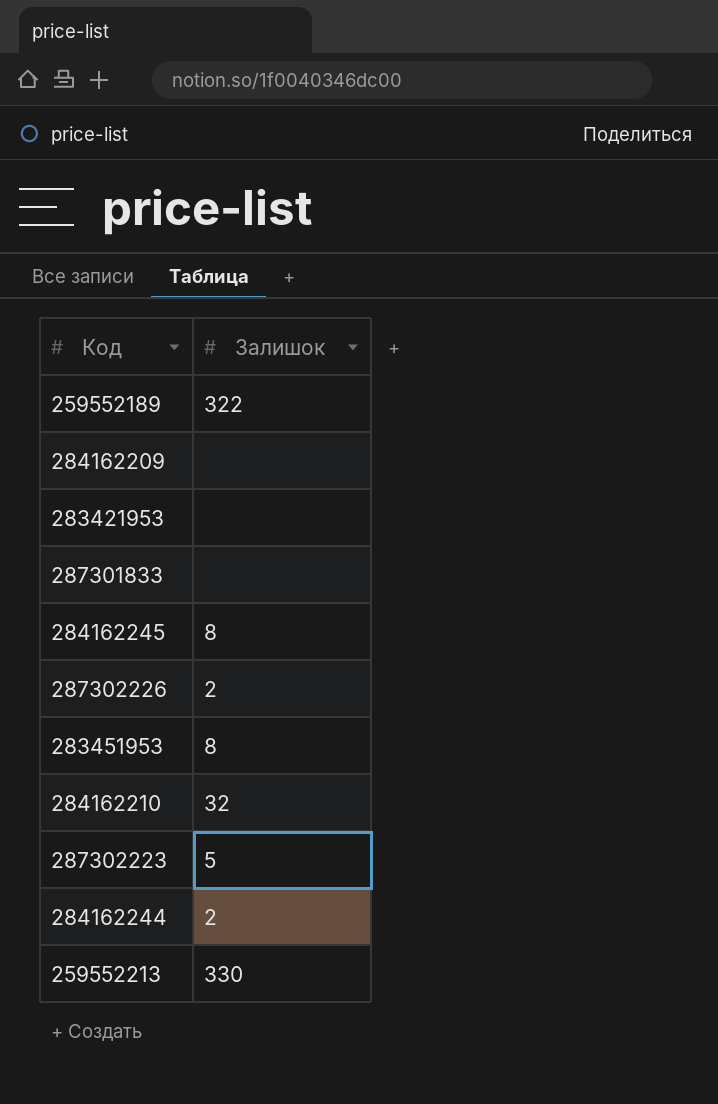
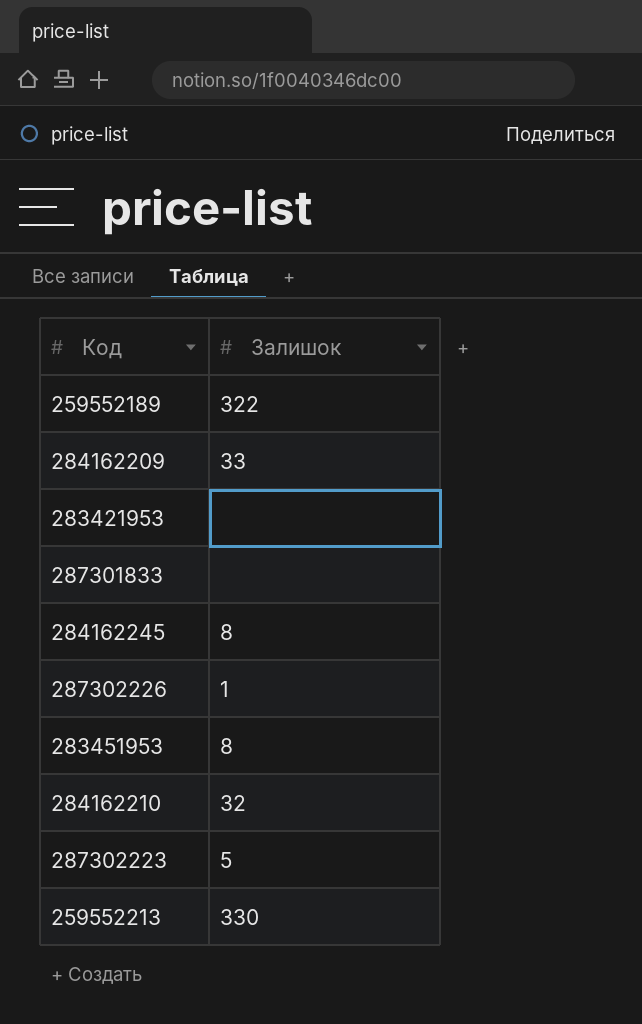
row 284162244: 2 -> none
284162209 | Залишок: none -> 33
287302226 | Залишок: 2 -> 1

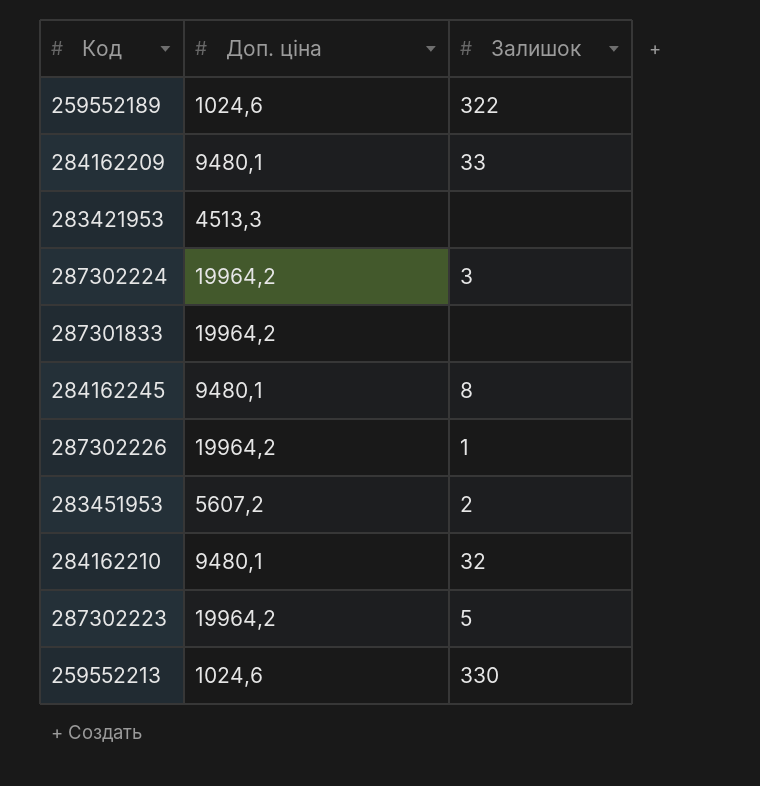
column Доп. ціна | position: none -> 2
row 287302224: none -> 19964,2 | 3
283451953 | Залишок: 8 -> 2

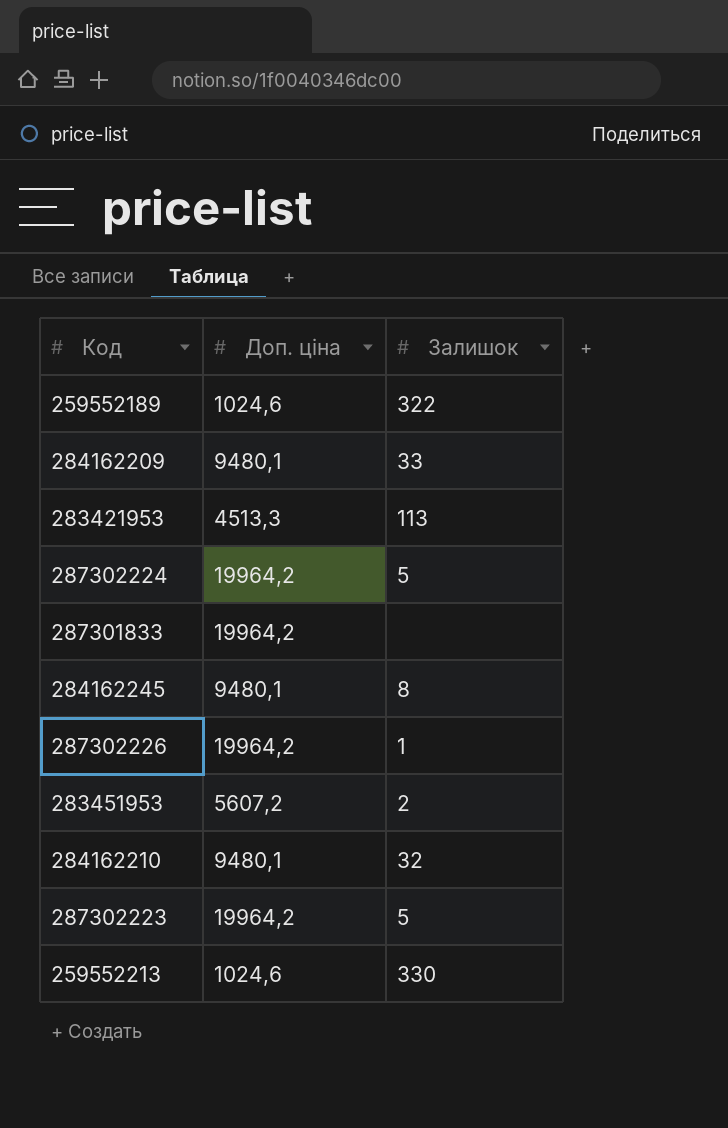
283421953 | Залишок: none -> 113
287302224 | Залишок: 3 -> 5

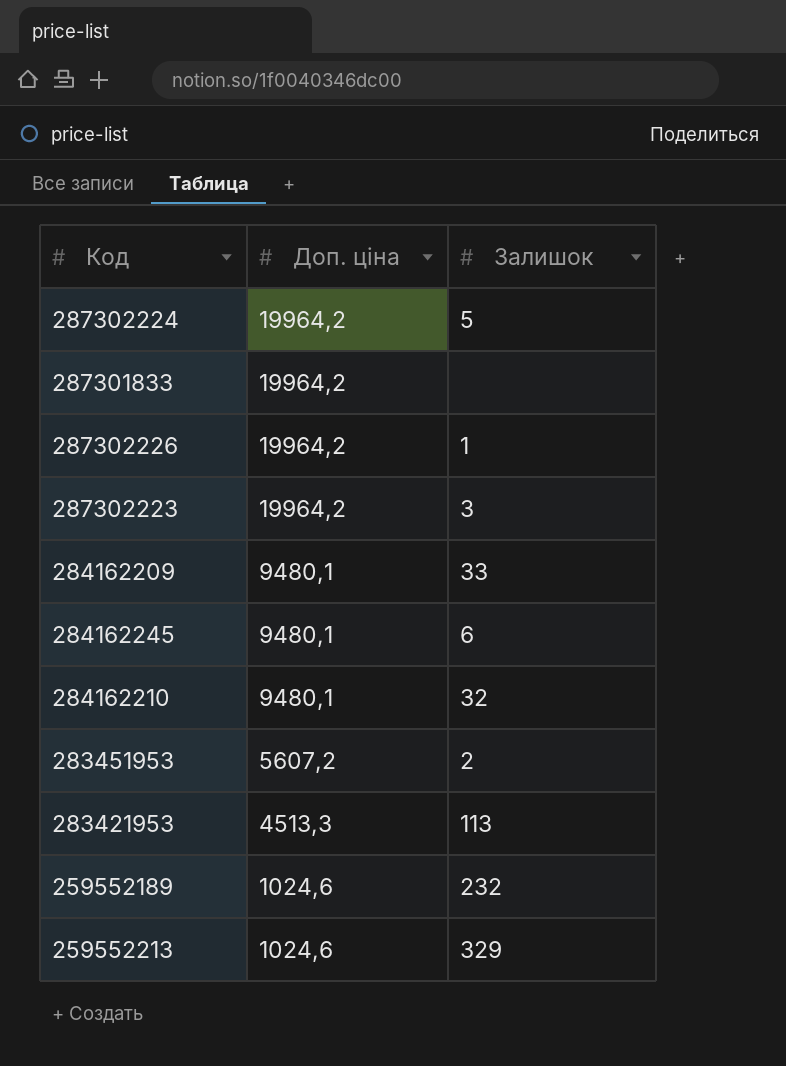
row order: none -> Доп. ціна descending
287302223 | Залишок: 5 -> 3
284162245 | Залишок: 8 -> 6
259552189 | Залишок: 322 -> 232
259552213 | Залишок: 330 -> 329

